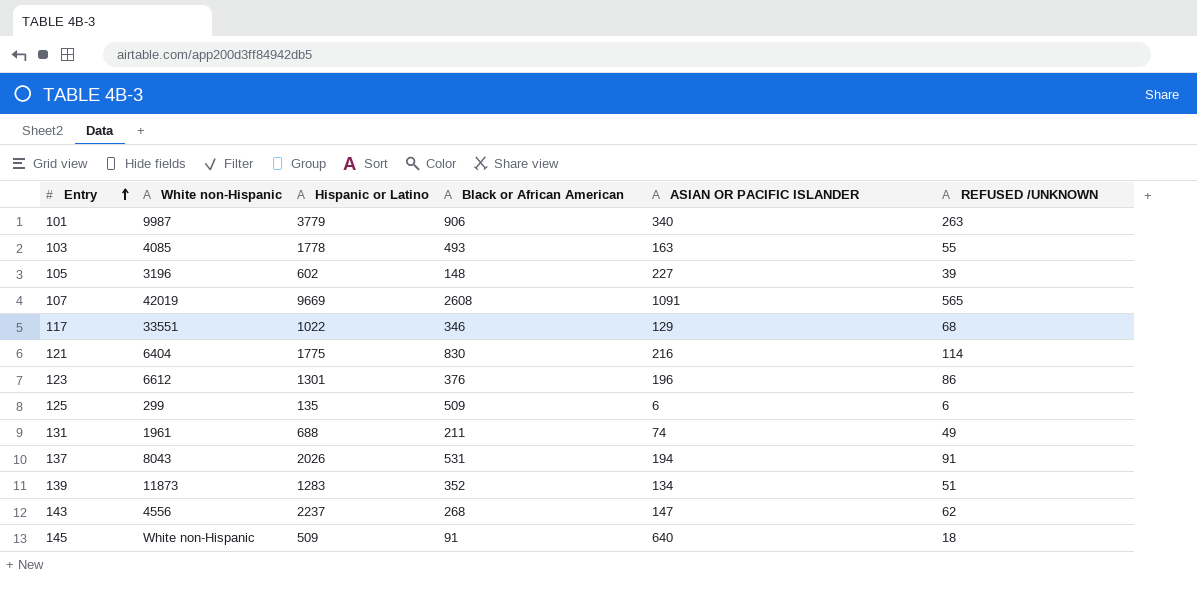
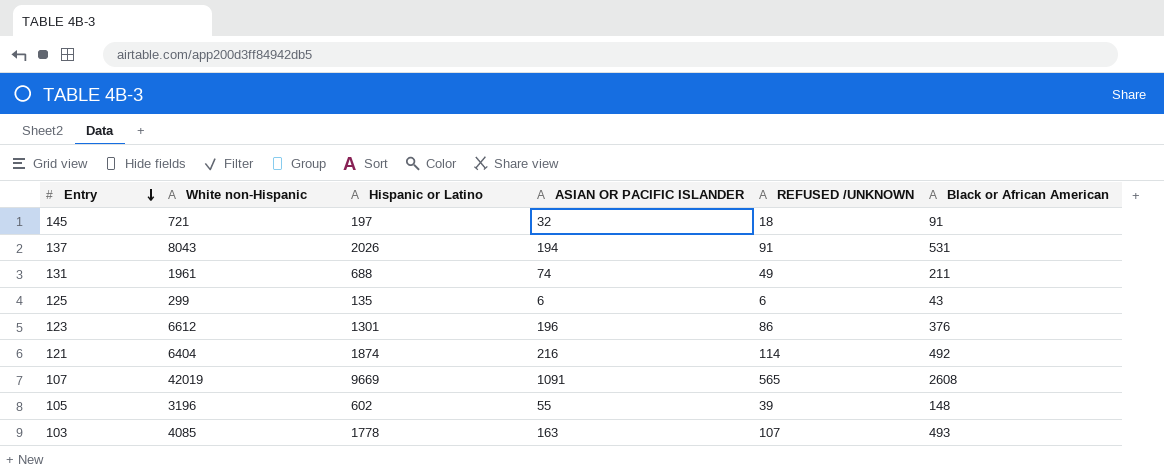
row order: Entry ascending -> Entry descending
column Black or African American | position: 4 -> 6
row 101: 9987 | 3779 | 906 | 340 | 263 -> none
row 117: 33551 | 1022 | 346 | 129 | 68 -> none
row 139: 11873 | 1283 | 352 | 134 | 51 -> none
row 143: 4556 | 2237 | 268 | 147 | 62 -> none
145 | White non-Hispanic: White non-Hispanic -> 721
145 | Hispanic or Latino: 509 -> 197
145 | ASIAN OR PACIFIC ISLANDER: 640 -> 32
125 | Black or African American: 509 -> 43
121 | Hispanic or Latino: 1775 -> 1874
121 | Black or African American: 830 -> 492
105 | ASIAN OR PACIFIC ISLANDER: 227 -> 55
103 | REFUSED /UNKNOWN: 55 -> 107

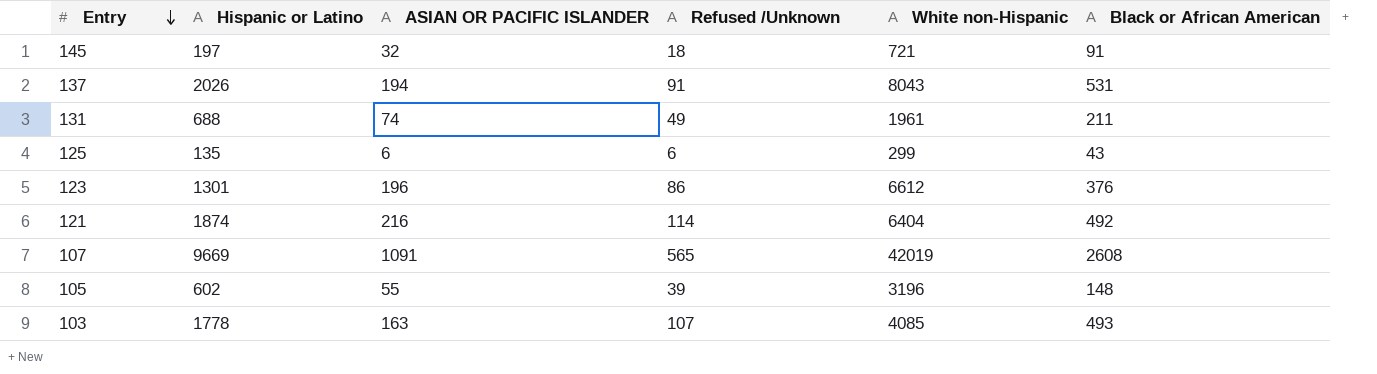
column name: REFUSED /UNKNOWN -> Refused /Unknown
column White non-Hispanic | position: 2 -> 5

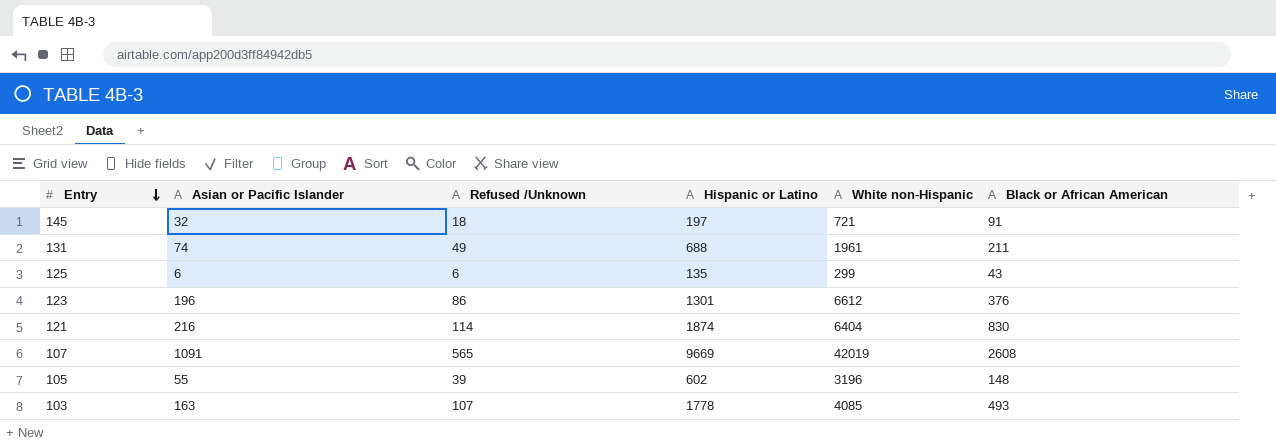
column name: ASIAN OR PACIFIC ISLANDER -> Asian or Pacific Islander
column Hispanic or Latino | position: 2 -> 4
row 137: 2026 | 194 | 91 | 8043 | 531 -> none
121 | Black or African American: 492 -> 830

